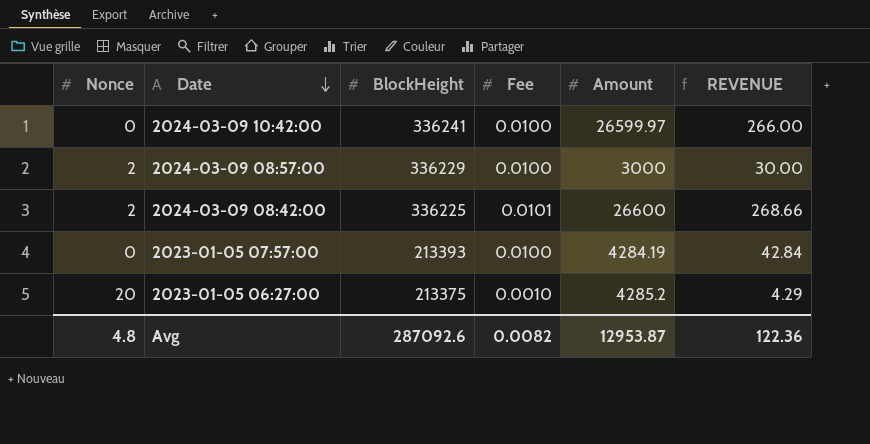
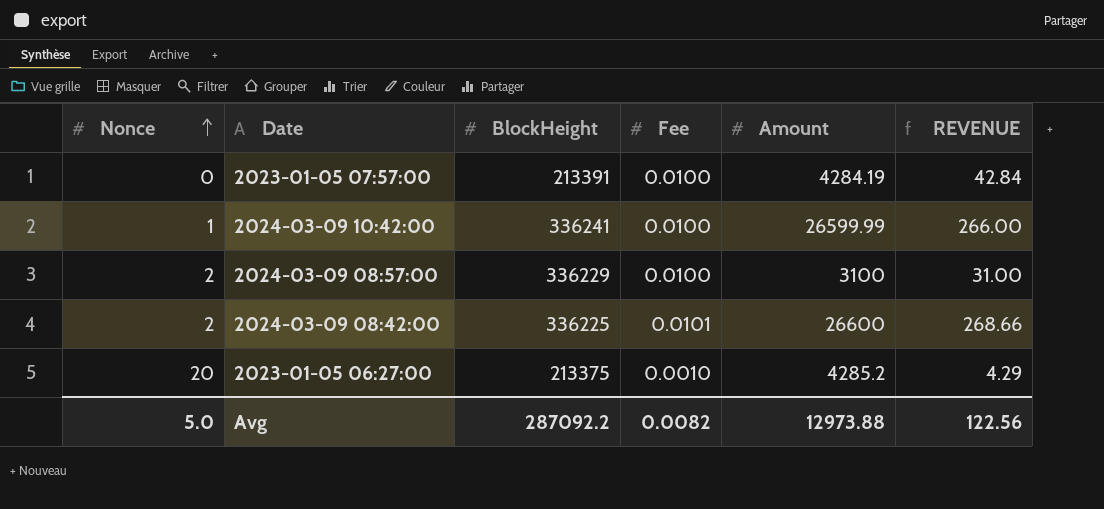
row order: Date descending -> Nonce ascending
2023-01-05 07:57:00 | BlockHeight: 213393 -> 213391
2024-03-09 10:42:00 | Nonce: 0 -> 1
2024-03-09 10:42:00 | Amount: 26599.97 -> 26599.99
2024-03-09 08:57:00 | Amount: 3000 -> 3100
2024-03-09 08:57:00 | REVENUE: 30.00 -> 31.00
Avg | Nonce: 4.8 -> 5.0
Avg | BlockHeight: 287092.6 -> 287092.2
Avg | Amount: 12953.87 -> 12973.88
Avg | REVENUE: 122.36 -> 122.56

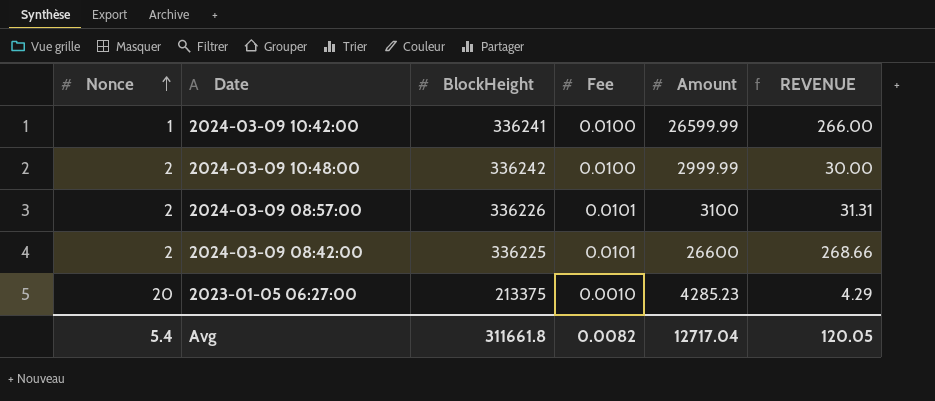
row 2023-01-05 07:57:00: 0 | 213391 | 0.0100 | 4284.19 | 42.84 -> none
row 2024-03-09 10:48:00: none -> 2 | 336242 | 0.0100 | 2999.99 | 30.00
2024-03-09 08:57:00 | BlockHeight: 336229 -> 336226
2024-03-09 08:57:00 | Fee: 0.0100 -> 0.0101
2024-03-09 08:57:00 | REVENUE: 31.00 -> 31.31
2023-01-05 06:27:00 | Amount: 4285.2 -> 4285.23
Avg | Nonce: 5.0 -> 5.4
Avg | BlockHeight: 287092.2 -> 311661.8
Avg | Amount: 12973.88 -> 12717.04
Avg | REVENUE: 122.56 -> 120.05

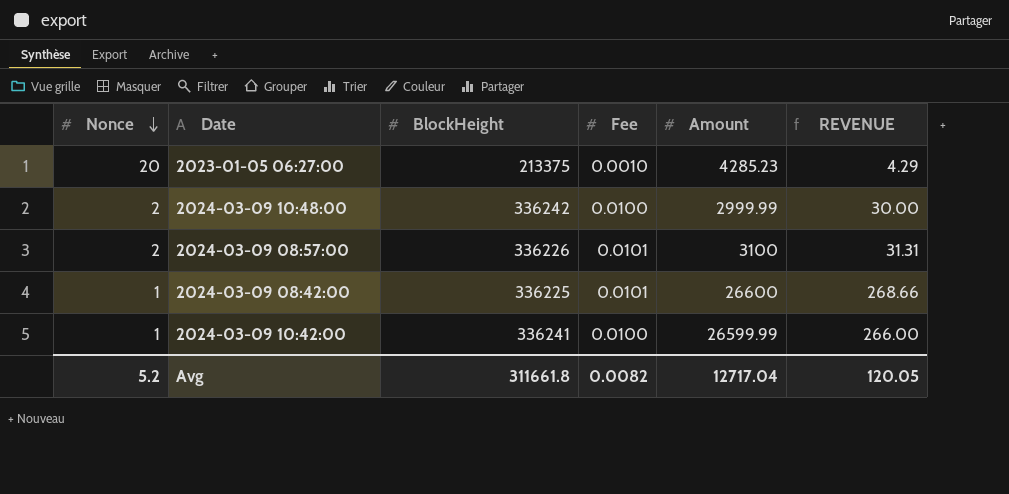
row order: Nonce ascending -> Nonce descending
2024-03-09 08:42:00 | Nonce: 2 -> 1
Avg | Nonce: 5.4 -> 5.2

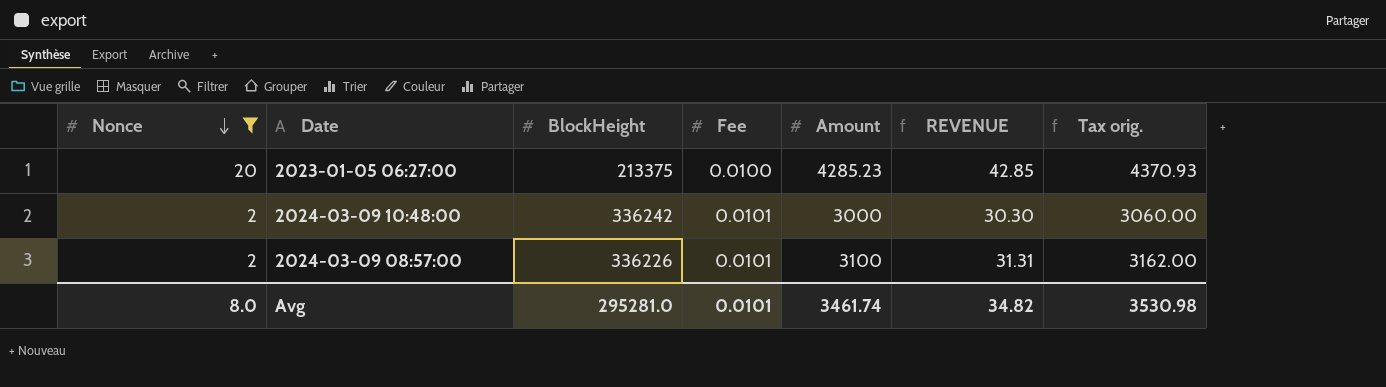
filter: none -> Nonce != 1
column Tax orig. | formula: none -> [Amount] * 1.02
2023-01-05 06:27:00 | Fee: 0.0010 -> 0.0100
2023-01-05 06:27:00 | REVENUE: 4.29 -> 42.85
2024-03-09 10:48:00 | Fee: 0.0100 -> 0.0101
2024-03-09 10:48:00 | Amount: 2999.99 -> 3000
2024-03-09 10:48:00 | REVENUE: 30.00 -> 30.30
Avg | Nonce: 5.2 -> 8.0
Avg | BlockHeight: 311661.8 -> 295281.0
Avg | Fee: 0.0082 -> 0.0101
Avg | Amount: 12717.04 -> 3461.74
Avg | REVENUE: 120.05 -> 34.82

